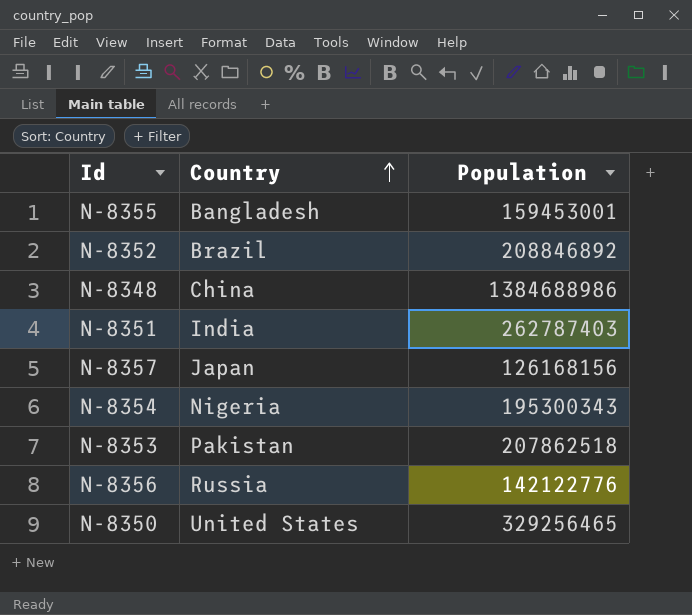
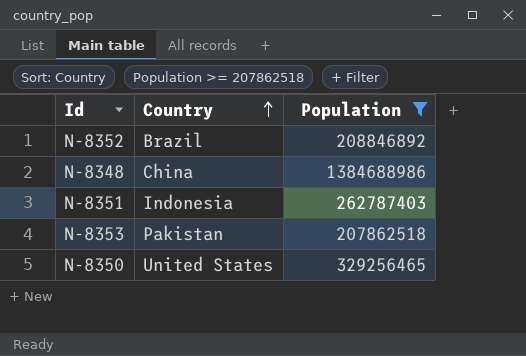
filter: none -> Population >= 207862518
N-8351 | Country: India -> Indonesia

